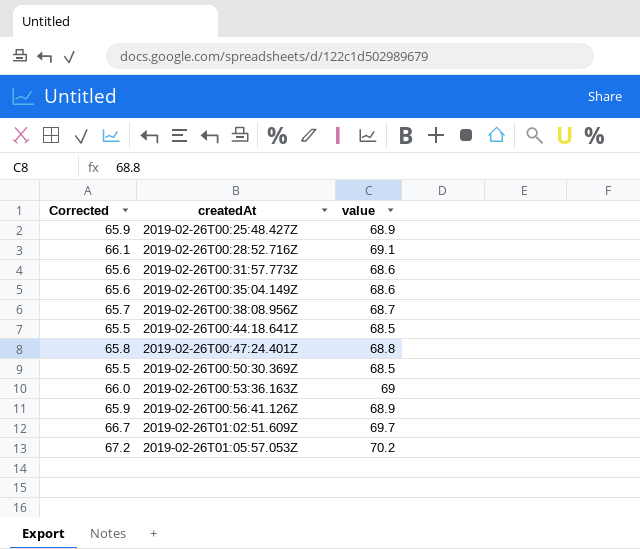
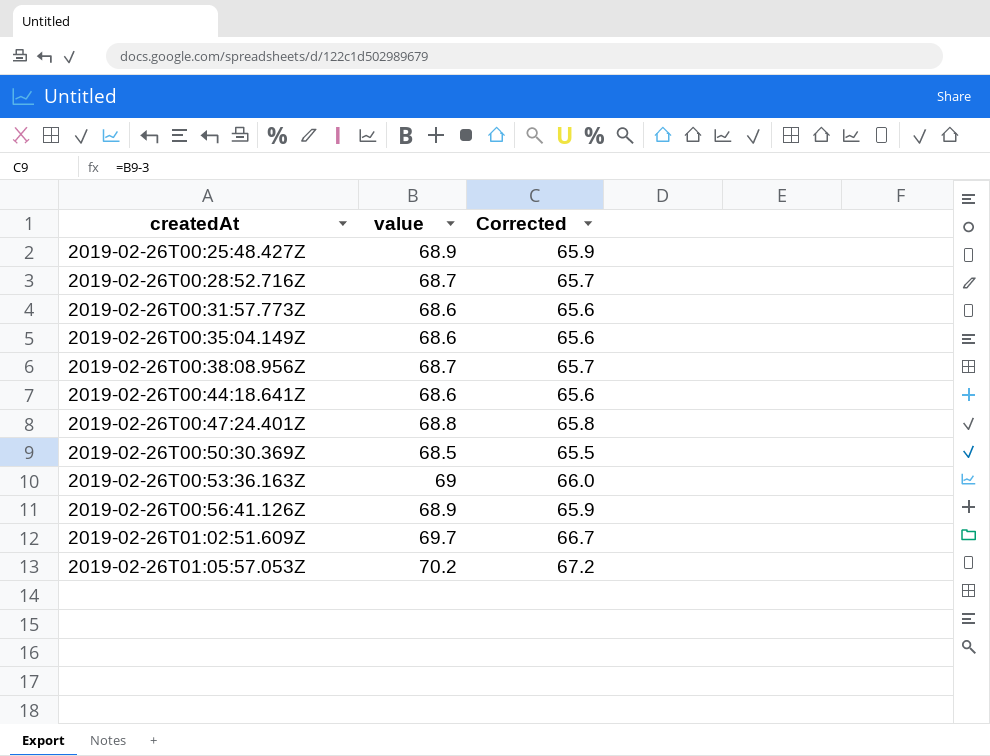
column Corrected | position: 1 -> 3
2019-02-26T00:28:52.716Z | value: 69.1 -> 68.7
2019-02-26T00:28:52.716Z | Corrected: 66.1 -> 65.7
2019-02-26T00:44:18.641Z | value: 68.5 -> 68.6
2019-02-26T00:44:18.641Z | Corrected: 65.5 -> 65.6

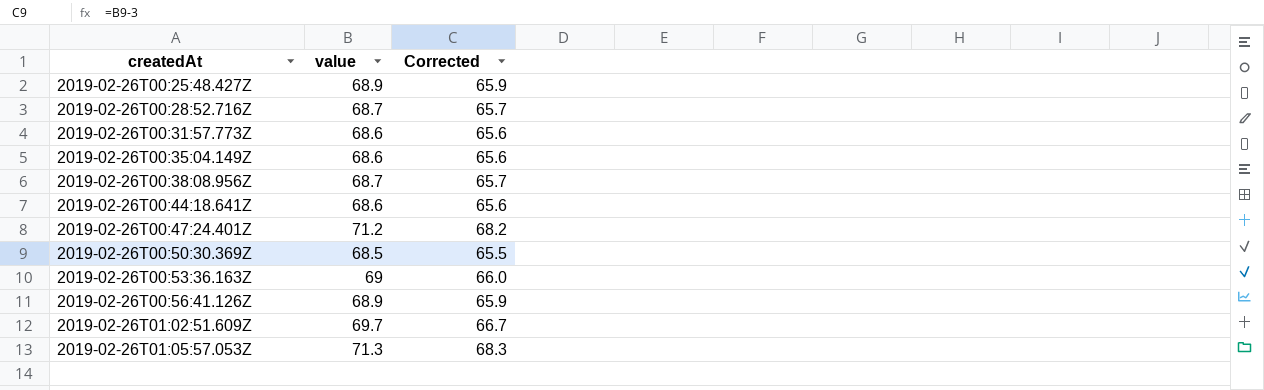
2019-02-26T00:47:24.401Z | value: 68.8 -> 71.2
2019-02-26T00:47:24.401Z | Corrected: 65.8 -> 68.2
2019-02-26T01:05:57.053Z | value: 70.2 -> 71.3
2019-02-26T01:05:57.053Z | Corrected: 67.2 -> 68.3

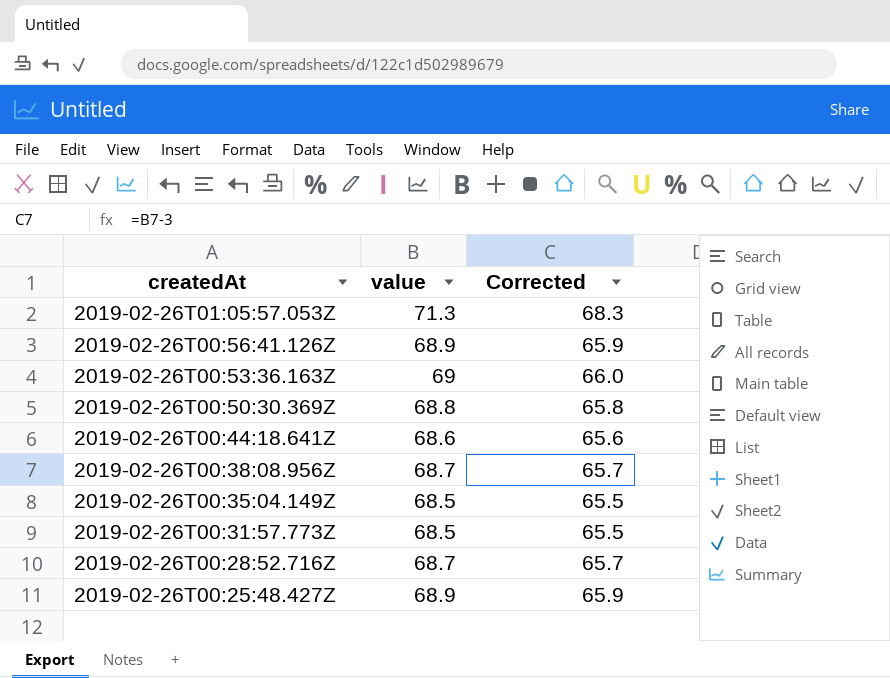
row order: createdAt ascending -> createdAt descending
row 2019-02-26T00:47:24.401Z: 71.2 | 68.2 -> none
row 2019-02-26T01:02:51.609Z: 69.7 | 66.7 -> none
2019-02-26T00:50:30.369Z | value: 68.5 -> 68.8
2019-02-26T00:50:30.369Z | Corrected: 65.5 -> 65.8
2019-02-26T00:35:04.149Z | value: 68.6 -> 68.5
2019-02-26T00:35:04.149Z | Corrected: 65.6 -> 65.5
2019-02-26T00:31:57.773Z | value: 68.6 -> 68.5
2019-02-26T00:31:57.773Z | Corrected: 65.6 -> 65.5

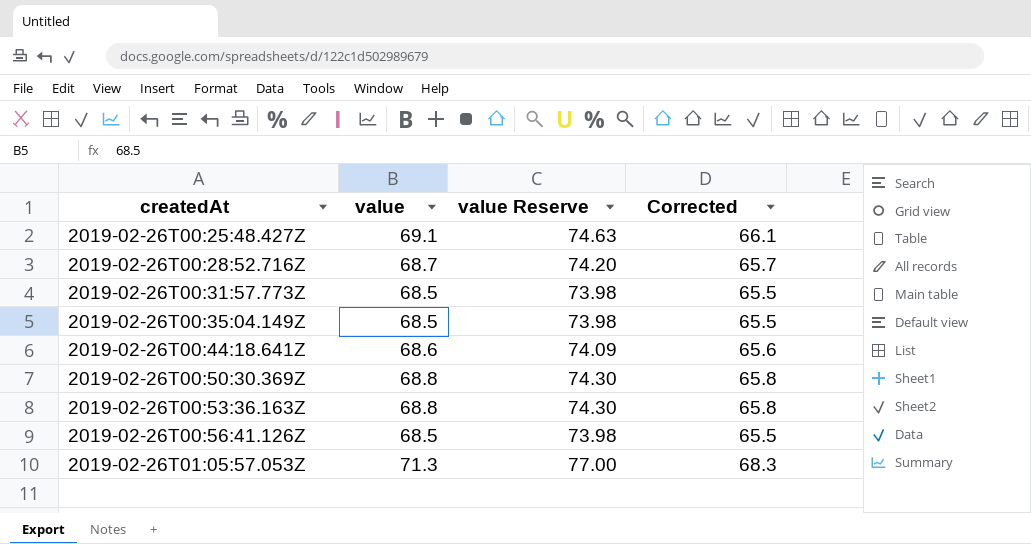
row order: createdAt descending -> createdAt ascending
column value Reserve | formula: none -> [value] * 1.08
row 2019-02-26T00:38:08.956Z: 68.7 | 65.7 -> none
2019-02-26T00:25:48.427Z | value: 68.9 -> 69.1
2019-02-26T00:25:48.427Z | Corrected: 65.9 -> 66.1
2019-02-26T00:53:36.163Z | value: 69 -> 68.8
2019-02-26T00:53:36.163Z | Corrected: 66.0 -> 65.8
2019-02-26T00:56:41.126Z | value: 68.9 -> 68.5
2019-02-26T00:56:41.126Z | Corrected: 65.9 -> 65.5

